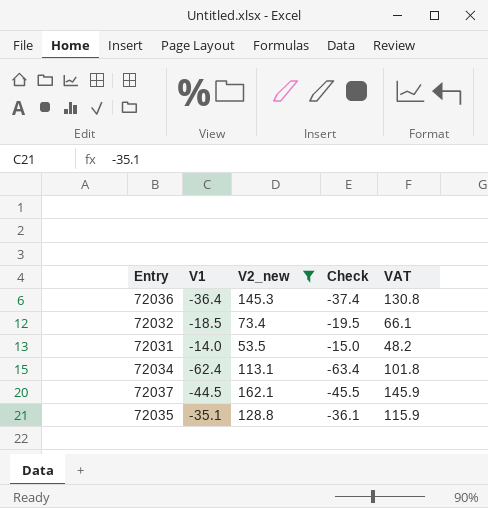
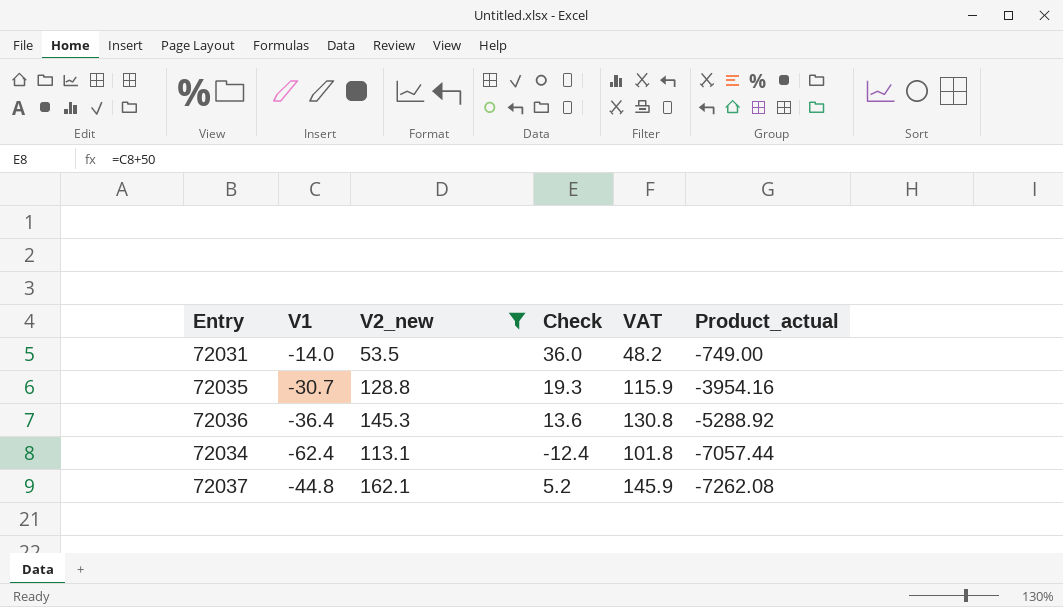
row order: none -> Product_actual descending
column Check | formula: [V1] - 1 -> [V1] + 50
column Product_actual | formula: none -> [V1] * [V2_new]
row 72032: -18.5 | 73.4 | -19.5 | 66.1 -> none
72035 | V1: -35.1 -> -30.7
72037 | V1: -44.5 -> -44.8

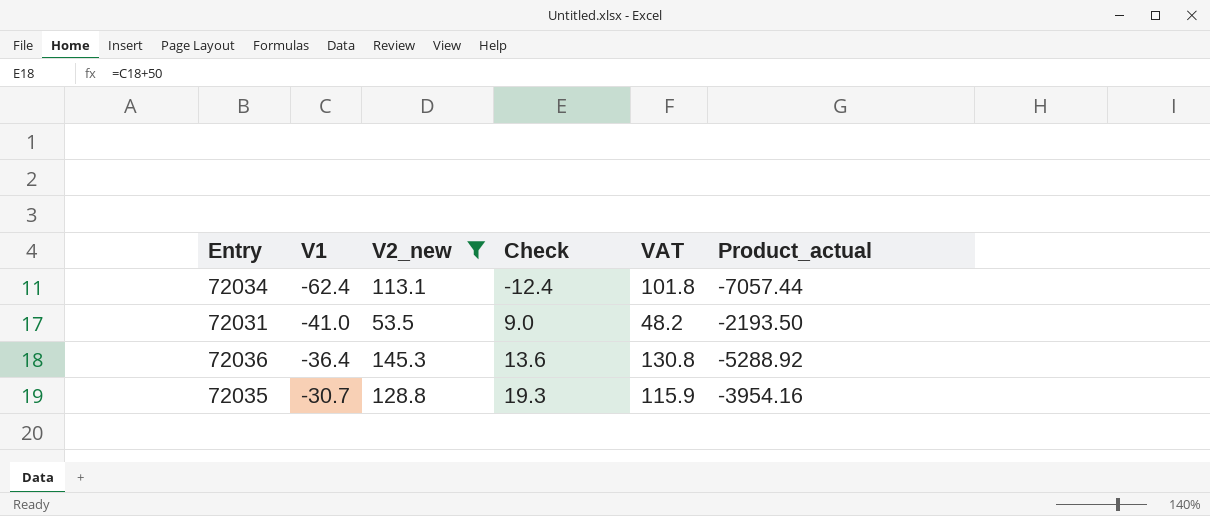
row order: Product_actual descending -> V1 ascending
row 72037: -44.8 | 162.1 | 5.2 | 145.9 | -7262.08 -> none
72031 | V1: -14.0 -> -41.0
72031 | Check: 36.0 -> 9.0
72031 | Product_actual: -749.00 -> -2193.50

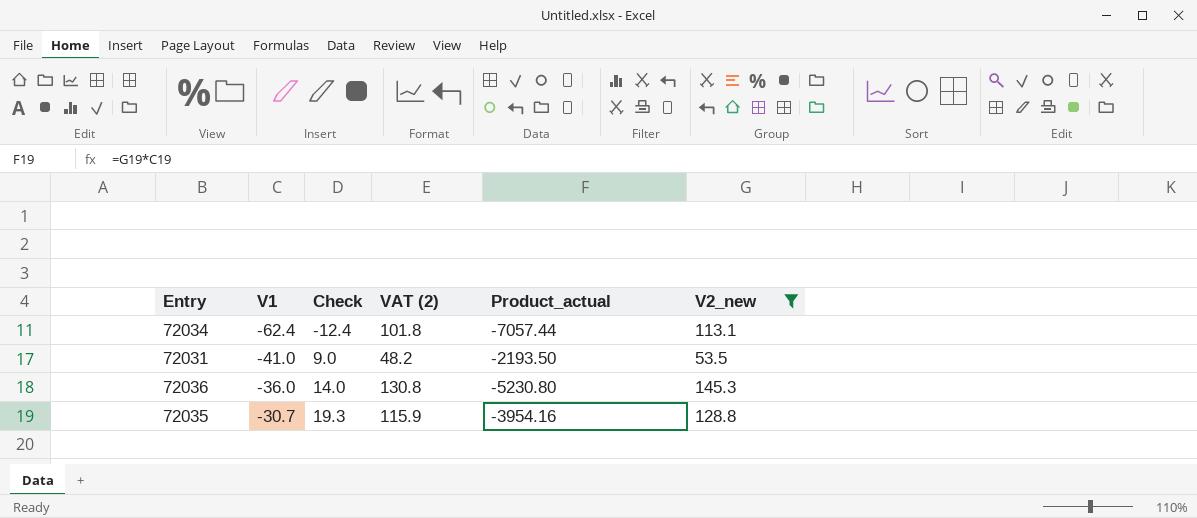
column name: VAT -> VAT (2)
column V2_new | position: 3 -> 6
72036 | V1: -36.4 -> -36.0
72036 | Check: 13.6 -> 14.0
72036 | Product_actual: -5288.92 -> -5230.80

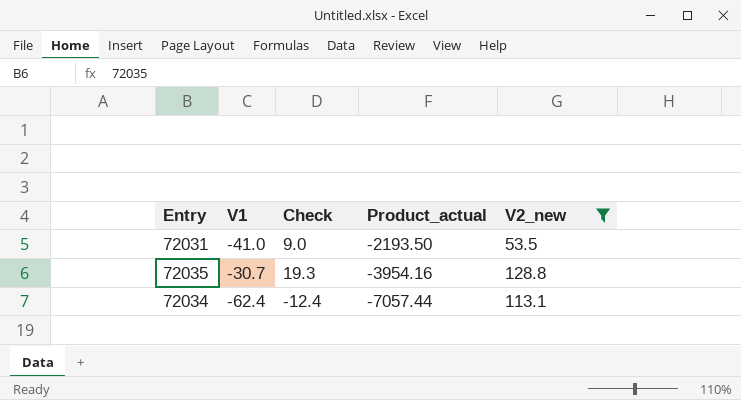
row order: V1 ascending -> Product_actual descending
column VAT (2) | formula: [V2_new] * 0.9 -> none
row 72036: -36.0 | 14.0 | 130.8 | -5230.80 | 145.3 -> none

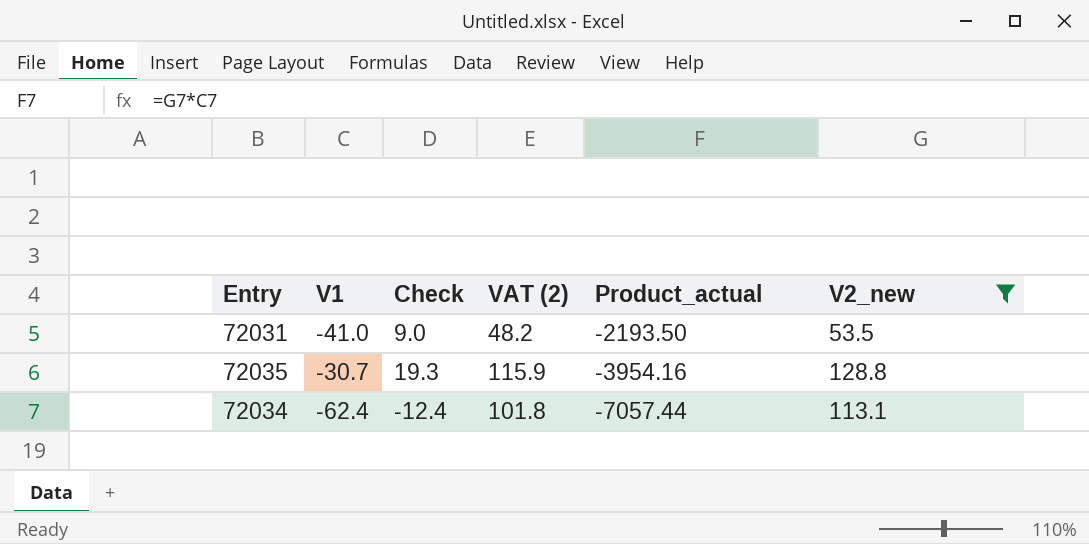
column VAT (2) | formula: none -> [V2_new] * 0.9

